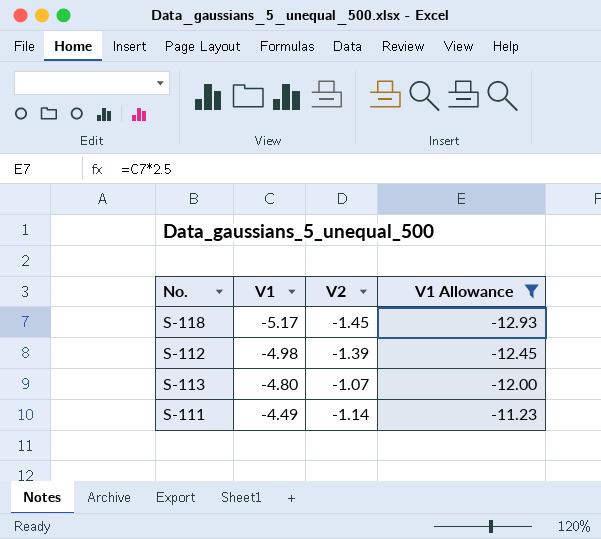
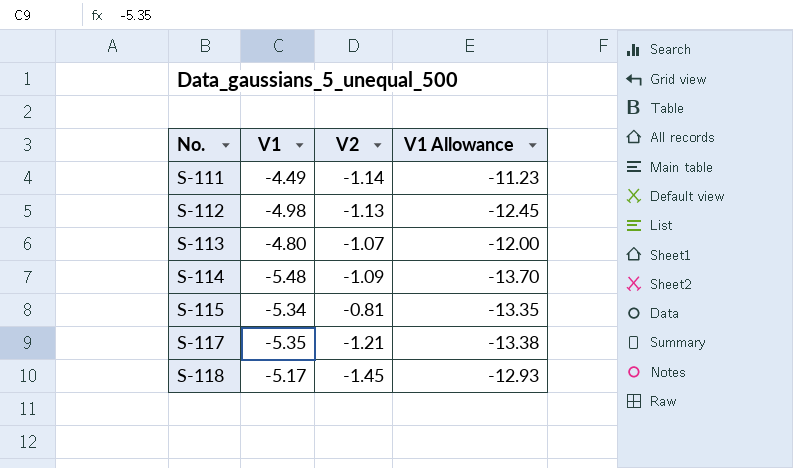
filter: V1 Allowance >= -12.93 -> none
row order: V1 ascending -> No. ascending
S-112 | V2: -1.39 -> -1.13

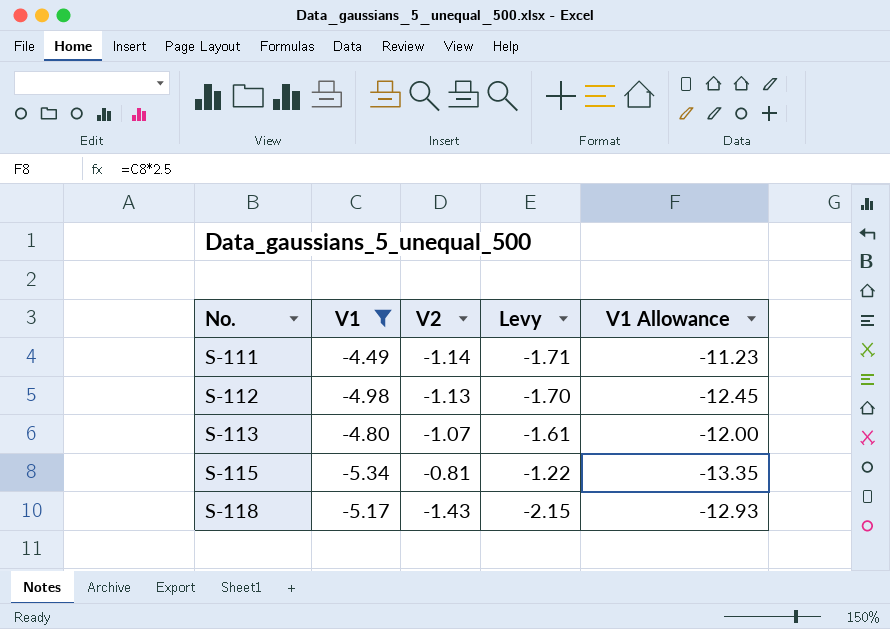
filter: none -> V1 >= -5.34
column Levy | formula: none -> [V2] * 1.5
S-118 | V2: -1.45 -> -1.43

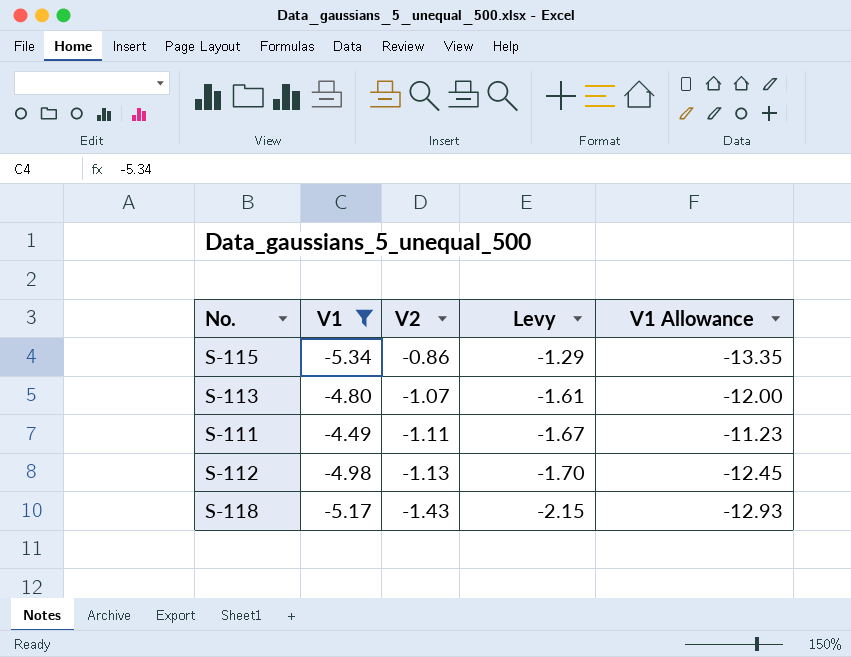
row order: No. ascending -> V2 descending
S-115 | V2: -0.81 -> -0.86
S-115 | Levy: -1.22 -> -1.29
S-111 | V2: -1.14 -> -1.11
S-111 | Levy: -1.71 -> -1.67

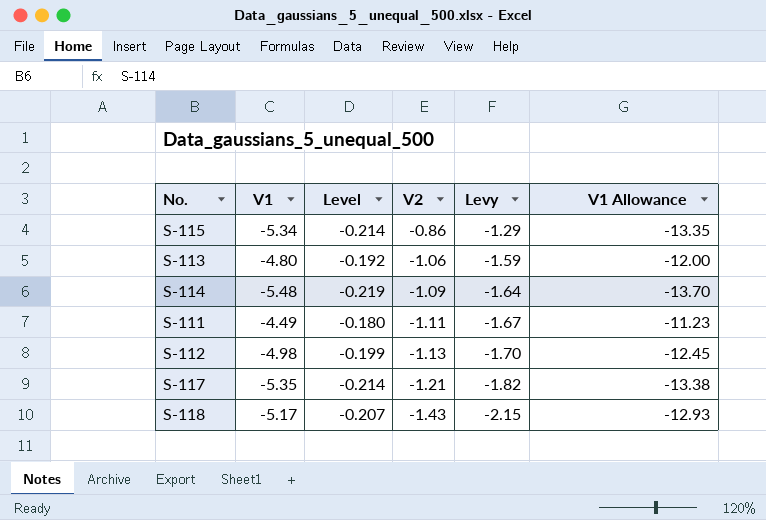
filter: V1 >= -5.34 -> none
column Level | formula: none -> [V1] * 0.04
S-113 | V2: -1.07 -> -1.06
S-113 | Levy: -1.61 -> -1.59

